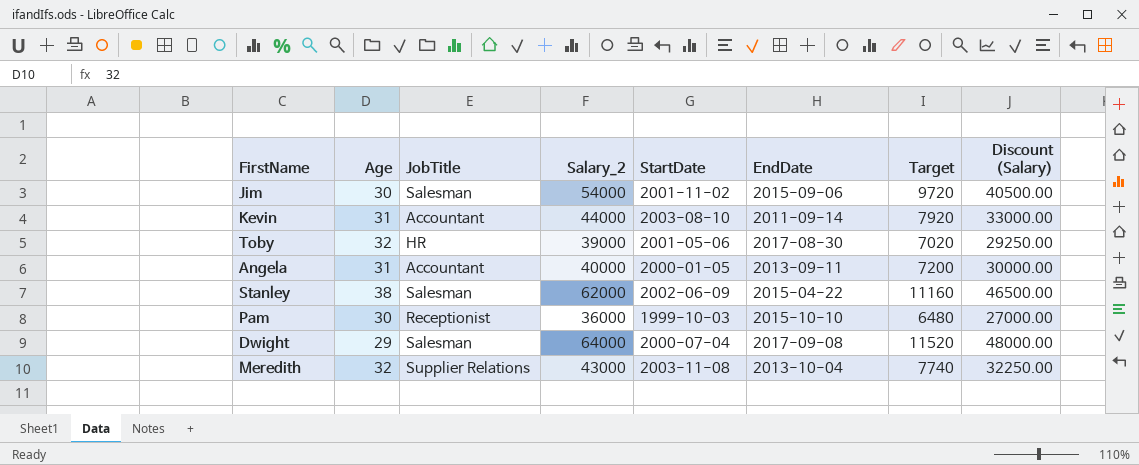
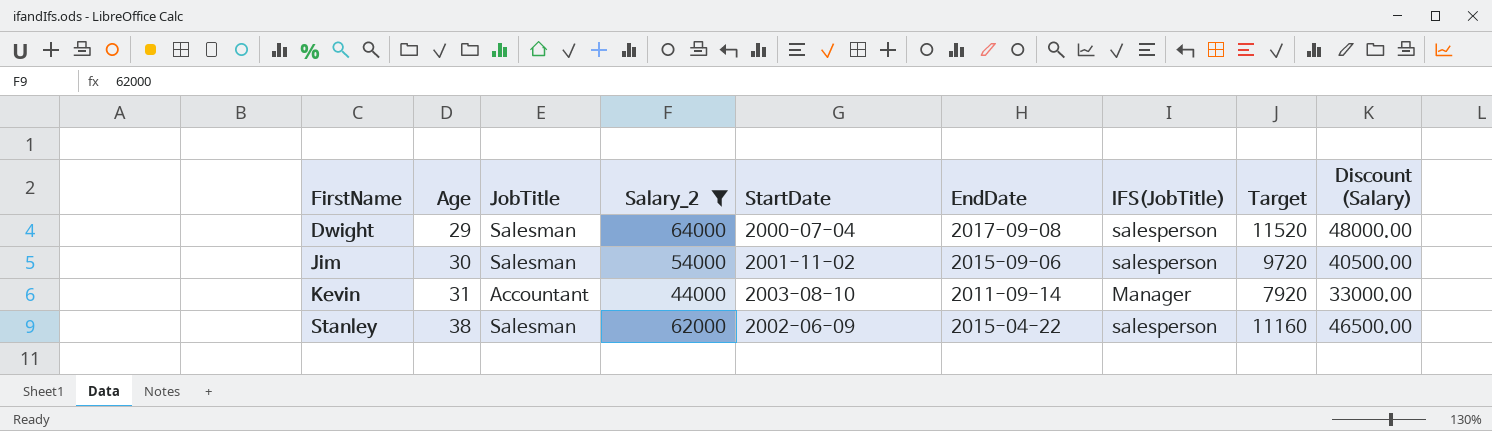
filter: none -> Salary_2 >= 44000
row order: none -> FirstName ascending
column IFS(JobTitle) | position: none -> 7

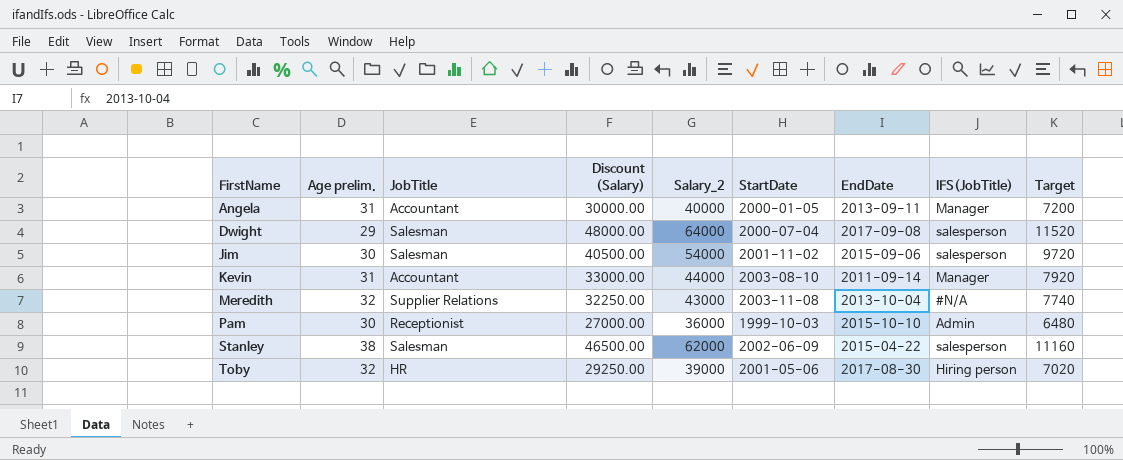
filter: Salary_2 >= 44000 -> none
column name: Age -> Age prelim.
column Discount (Salary) | position: 9 -> 4

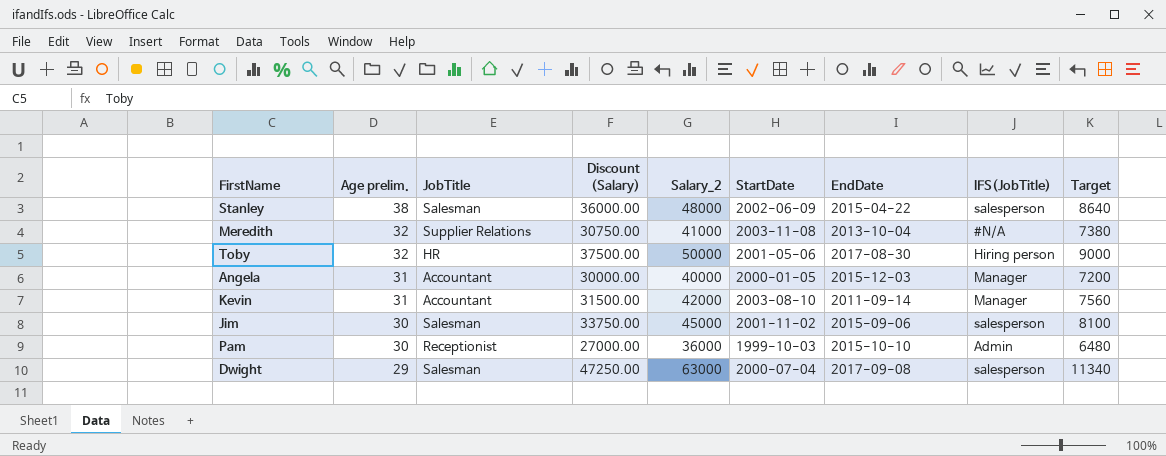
row order: FirstName ascending -> Age prelim. descending
Stanley | Discount (Salary): 46500.00 -> 36000.00
Stanley | Salary_2: 62000 -> 48000
Stanley | Target: 11160 -> 8640
Meredith | Discount (Salary): 32250.00 -> 30750.00
Meredith | Salary_2: 43000 -> 41000
Meredith | Target: 7740 -> 7380
Toby | Discount (Salary): 29250.00 -> 37500.00
Toby | Salary_2: 39000 -> 50000
Toby | Target: 7020 -> 9000
Angela | EndDate: 2013-09-11 -> 2015-12-03
Kevin | Discount (Salary): 33000.00 -> 31500.00
Kevin | Salary_2: 44000 -> 42000
Kevin | Target: 7920 -> 7560
Jim | Discount (Salary): 40500.00 -> 33750.00
Jim | Salary_2: 54000 -> 45000
Jim | Target: 9720 -> 8100
Dwight | Discount (Salary): 48000.00 -> 47250.00
Dwight | Salary_2: 64000 -> 63000
Dwight | Target: 11520 -> 11340

